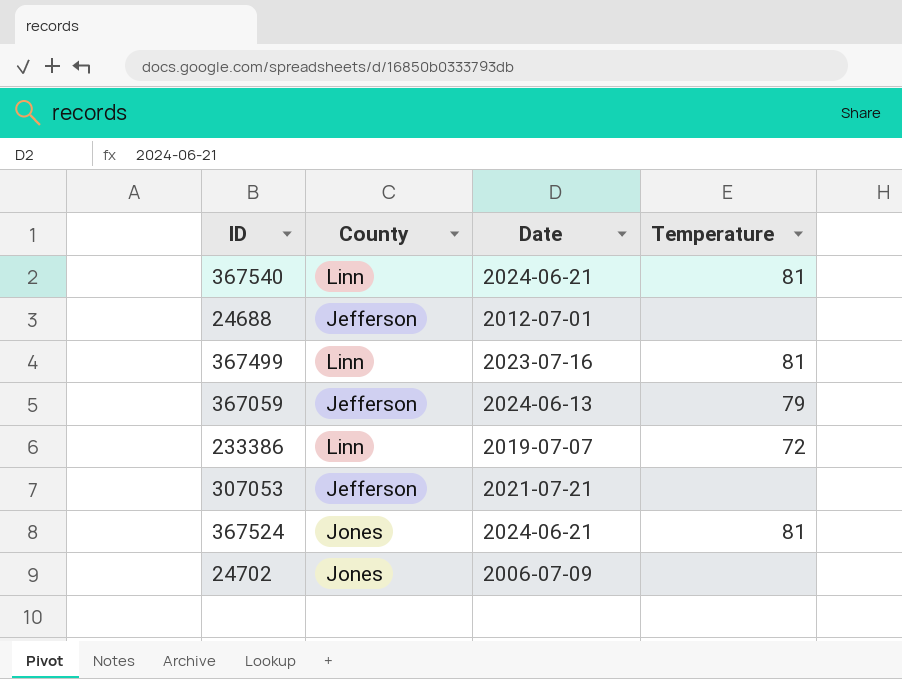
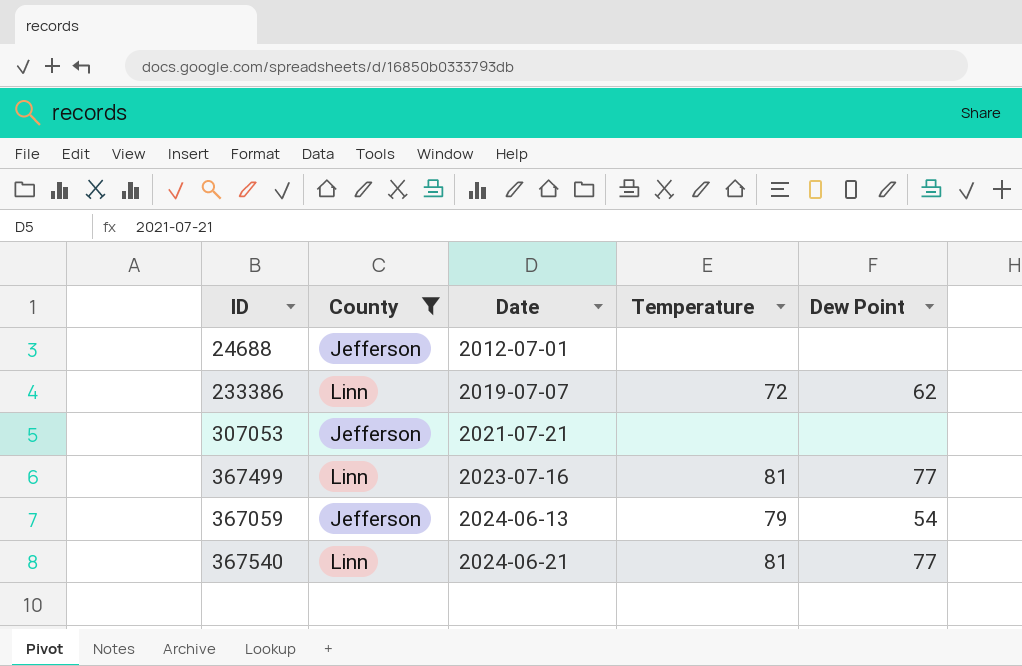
filter: none -> County != Jones
row order: none -> Date ascending
column Dew Point | position: none -> 5

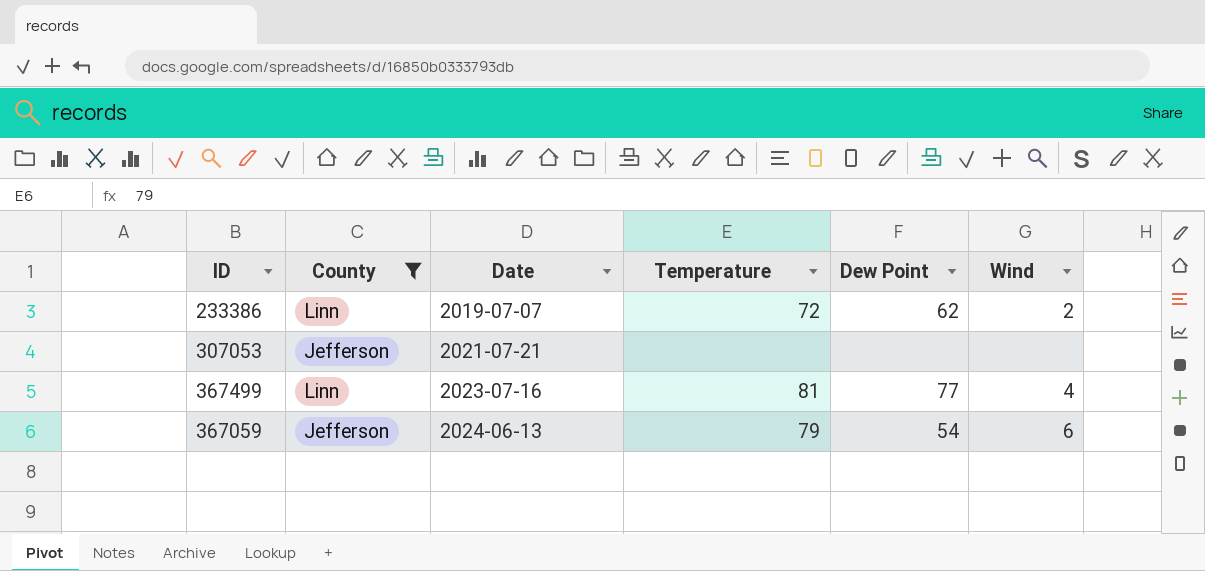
column Wind | position: none -> 6
row 24688: Jefferson | 2012-07-01 | none | none -> none
row 367540: Linn | 2024-06-21 | 81 | 77 -> none

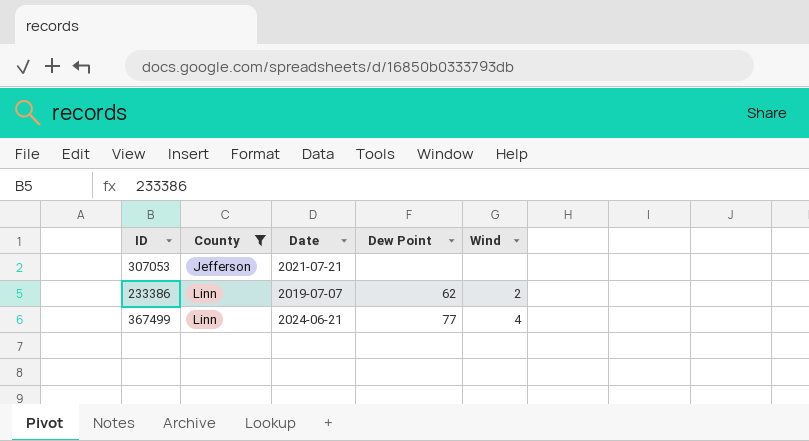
row order: Date ascending -> County ascending
column Temperature | position: 4 -> none
row 367059: Jefferson | 2024-06-13 | 79 | 54 | 6 -> none
367499 | Date: 2023-07-16 -> 2024-06-21

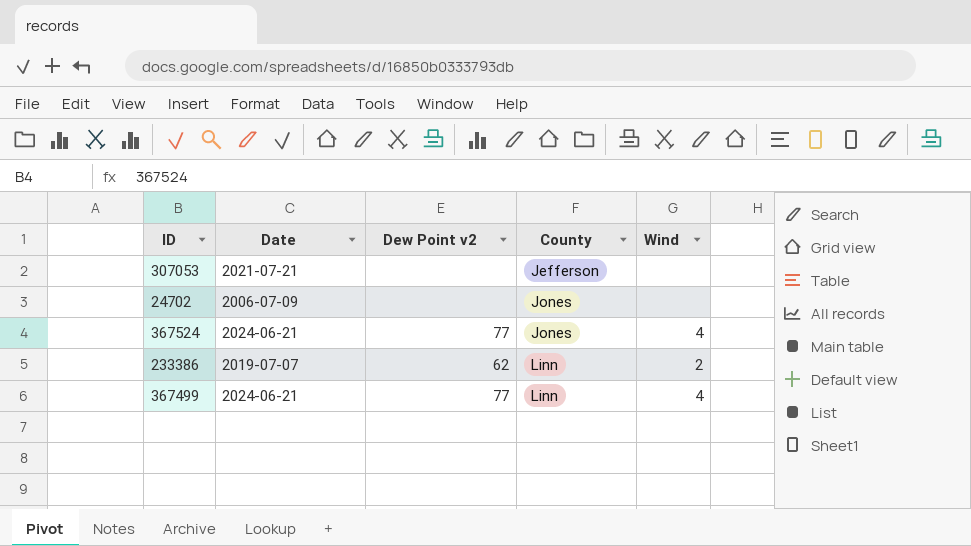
filter: County != Jones -> none
column name: Dew Point -> Dew Point v2
column County | position: 2 -> 4

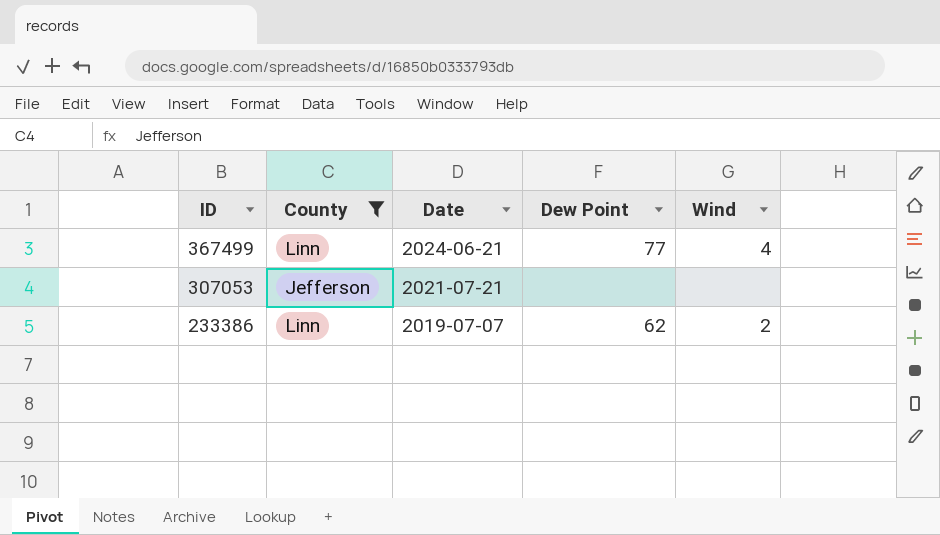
filter: none -> County != Jones
row order: County ascending -> ID descending
column County | position: 4 -> 2
column name: Dew Point v2 -> Dew Point

